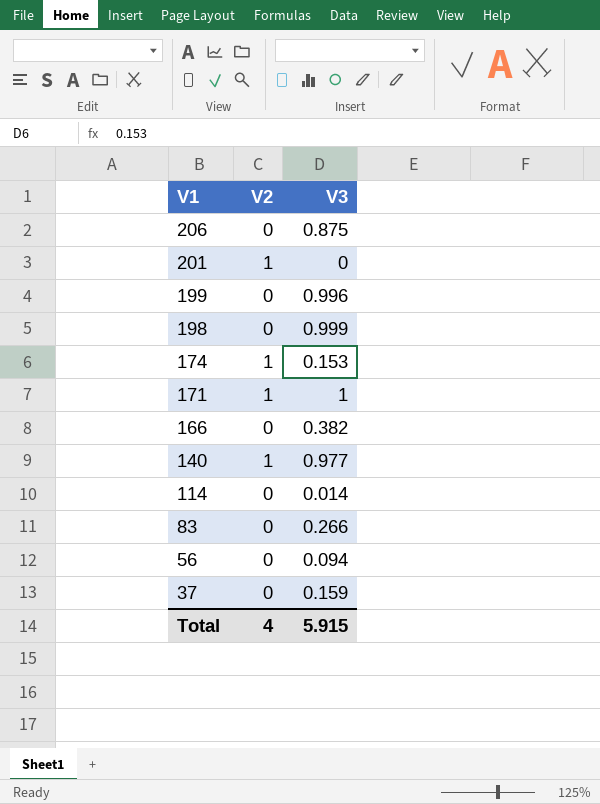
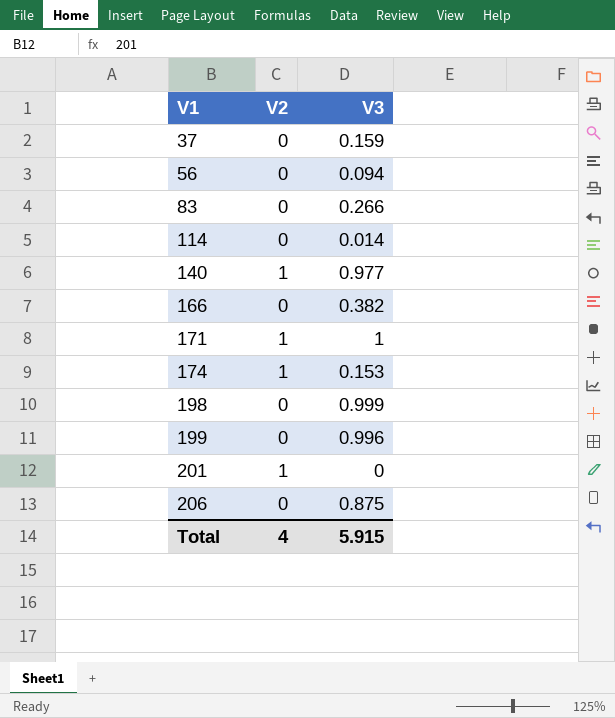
row order: V1 descending -> V1 ascending

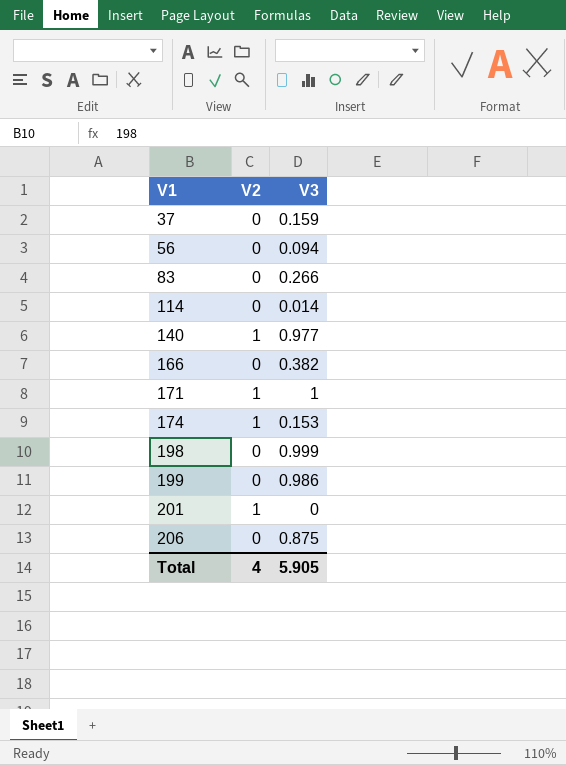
199 | V3: 0.996 -> 0.986
Total | V3: 5.915 -> 5.905

